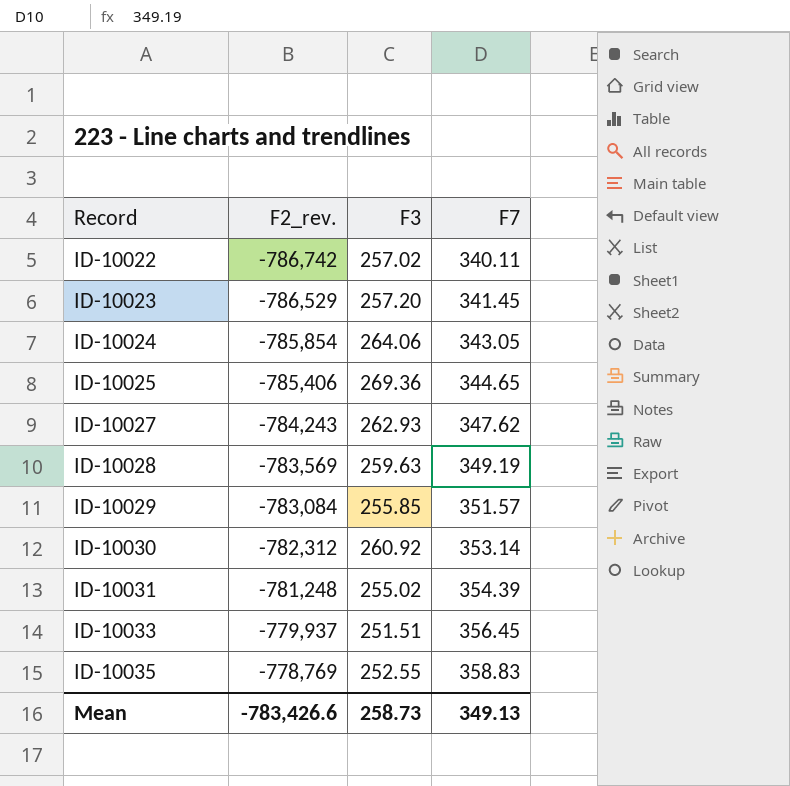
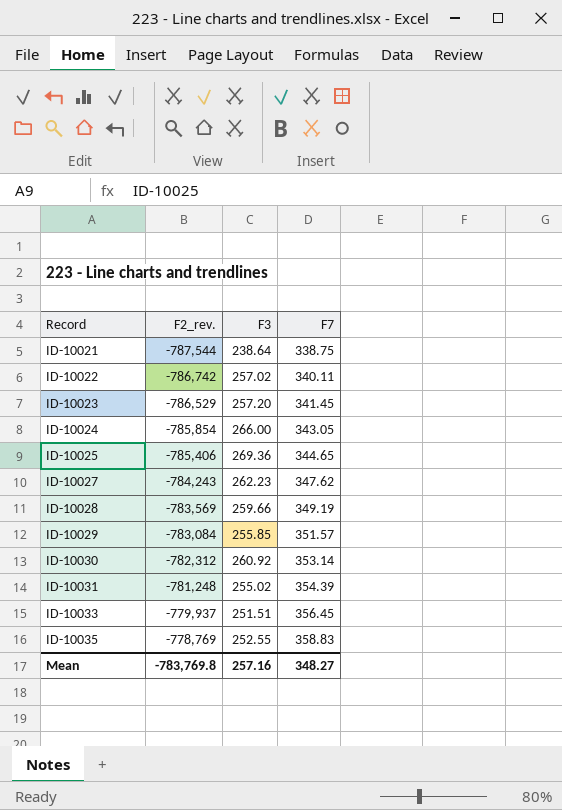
row ID-10021: none -> -787,544 | 238.64 | 338.75
ID-10024 | F3: 264.06 -> 266.00
ID-10027 | F3: 262.93 -> 262.23
ID-10028 | F3: 259.63 -> 259.66
Mean | F2_rev.: -783,426.6 -> -783,769.8
Mean | F3: 258.73 -> 257.16
Mean | F7: 349.13 -> 348.27

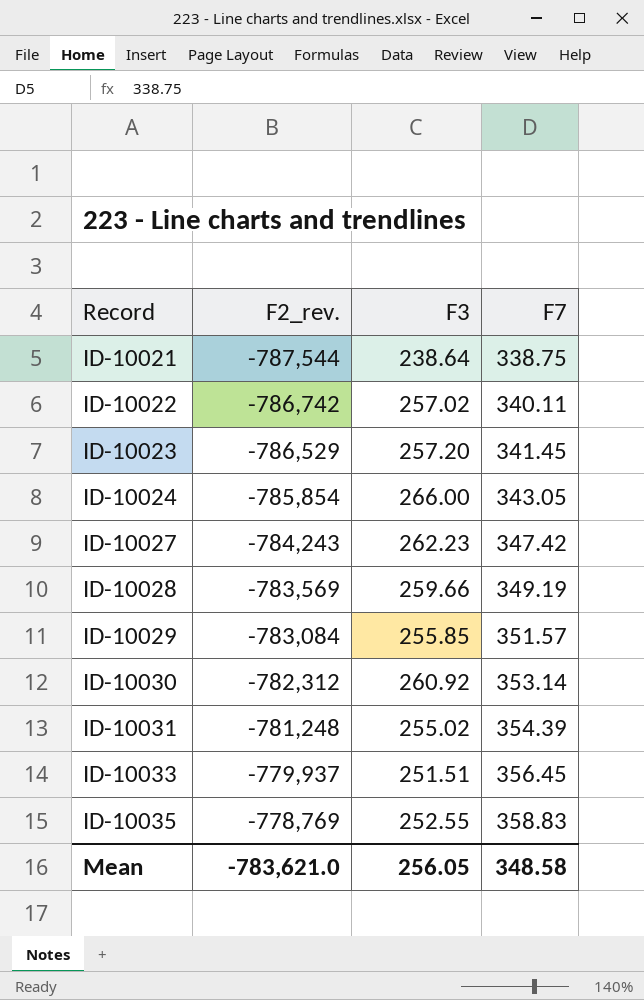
row ID-10025: -785,406 | 269.36 | 344.65 -> none
ID-10027 | F7: 347.62 -> 347.42
Mean | F2_rev.: -783,769.8 -> -783,621.0
Mean | F3: 257.16 -> 256.05
Mean | F7: 348.27 -> 348.58

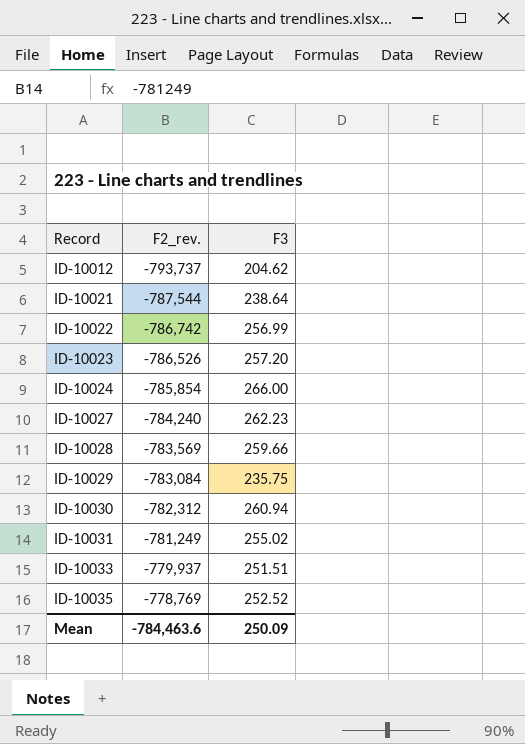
column F7 | position: 4 -> none
row ID-10012: none -> -793,737 | 204.62
ID-10022 | F3: 257.02 -> 256.99
ID-10023 | F2_rev.: -786,529 -> -786,526
ID-10027 | F2_rev.: -784,243 -> -784,240
ID-10029 | F3: 255.85 -> 235.75
ID-10030 | F3: 260.92 -> 260.94
ID-10031 | F2_rev.: -781,248 -> -781,249
ID-10035 | F3: 252.55 -> 252.52
Mean | F2_rev.: -783,621.0 -> -784,463.6
Mean | F3: 256.05 -> 250.09

